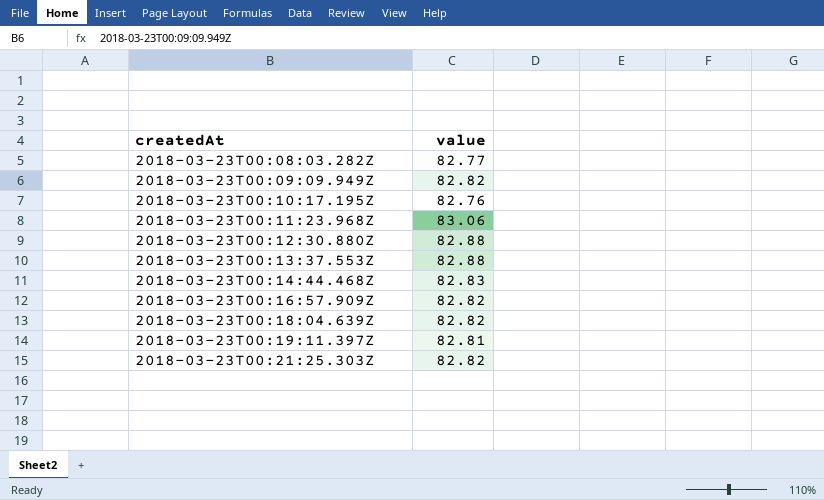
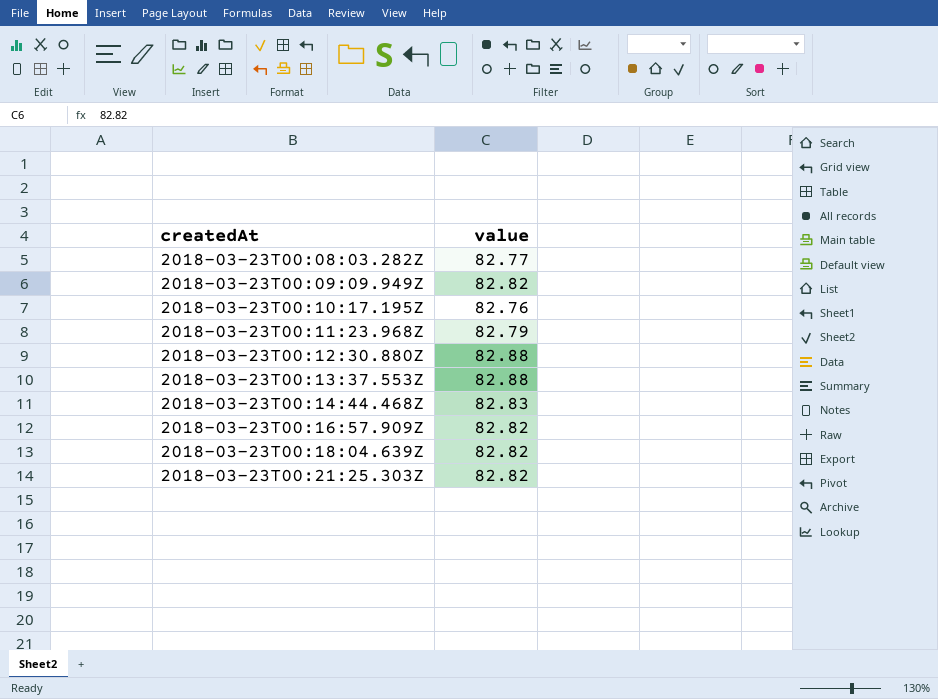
row 2018-03-23T00:19:11.397Z: 82.81 -> none
2018-03-23T00:11:23.968Z | value: 83.06 -> 82.79

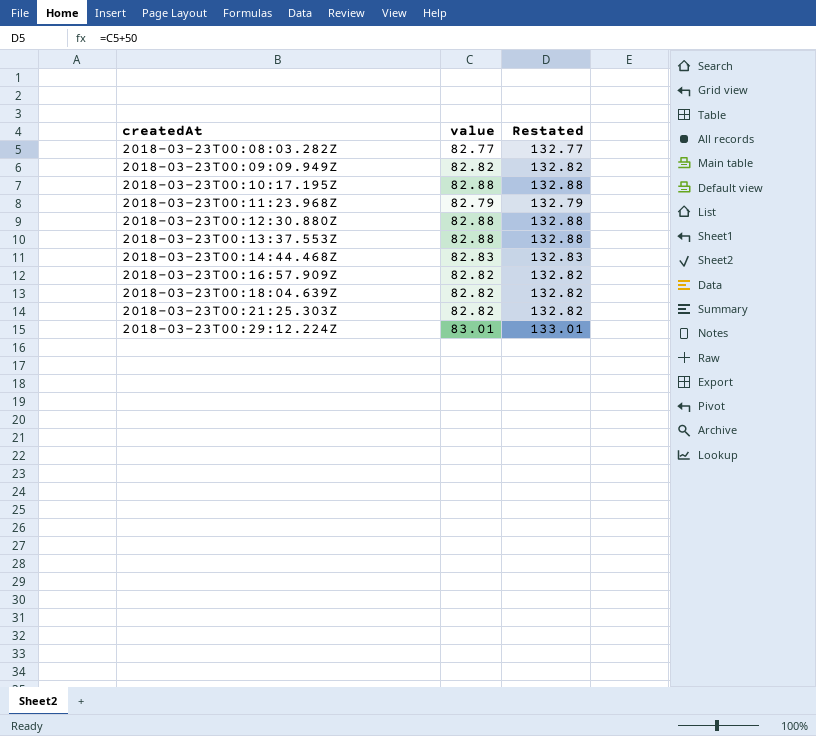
column Restated | formula: none -> [value] + 50
2018-03-23T00:10:17.195Z | value: 82.76 -> 82.88
row 2018-03-23T00:29:12.224Z: none -> 83.01 | 133.01

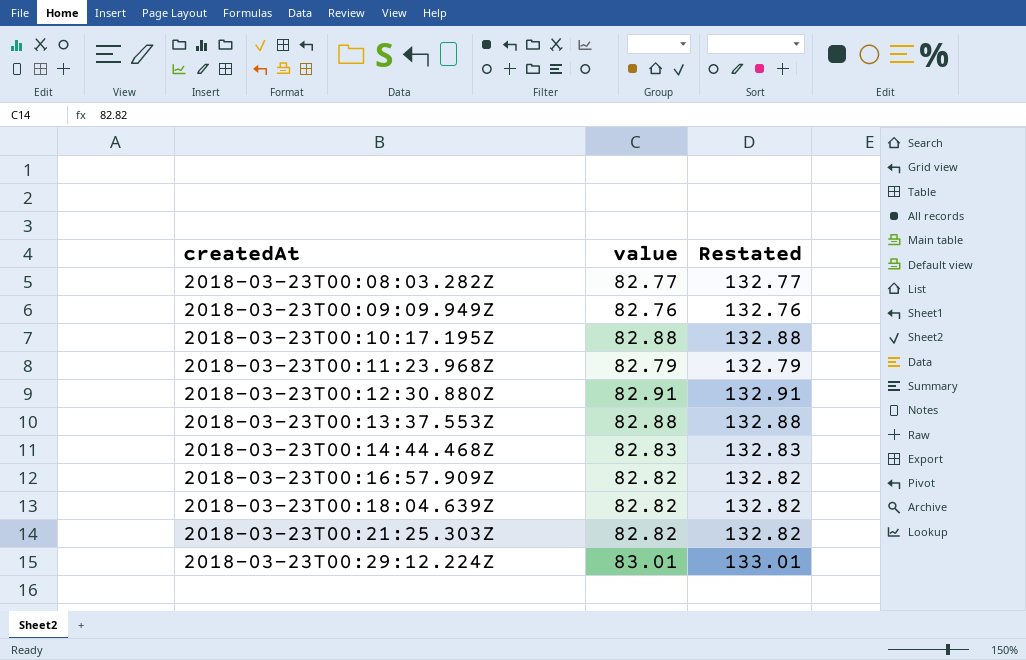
2018-03-23T00:09:09.949Z | value: 82.82 -> 82.76
2018-03-23T00:09:09.949Z | Restated: 132.82 -> 132.76
2018-03-23T00:12:30.880Z | value: 82.88 -> 82.91
2018-03-23T00:12:30.880Z | Restated: 132.88 -> 132.91

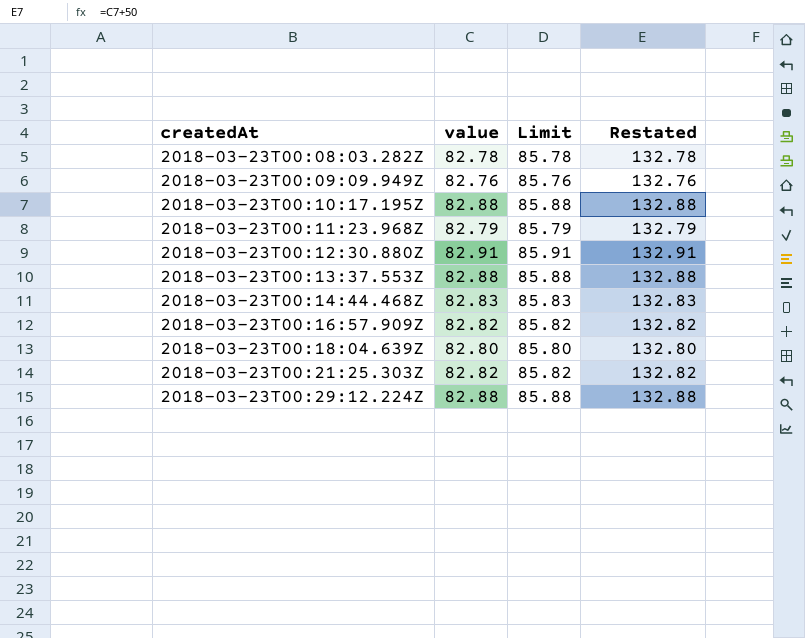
column Limit | formula: none -> [value] + 3
2018-03-23T00:08:03.282Z | value: 82.77 -> 82.78
2018-03-23T00:08:03.282Z | Restated: 132.77 -> 132.78
2018-03-23T00:18:04.639Z | value: 82.82 -> 82.80
2018-03-23T00:18:04.639Z | Restated: 132.82 -> 132.80
2018-03-23T00:29:12.224Z | value: 83.01 -> 82.88
2018-03-23T00:29:12.224Z | Restated: 133.01 -> 132.88

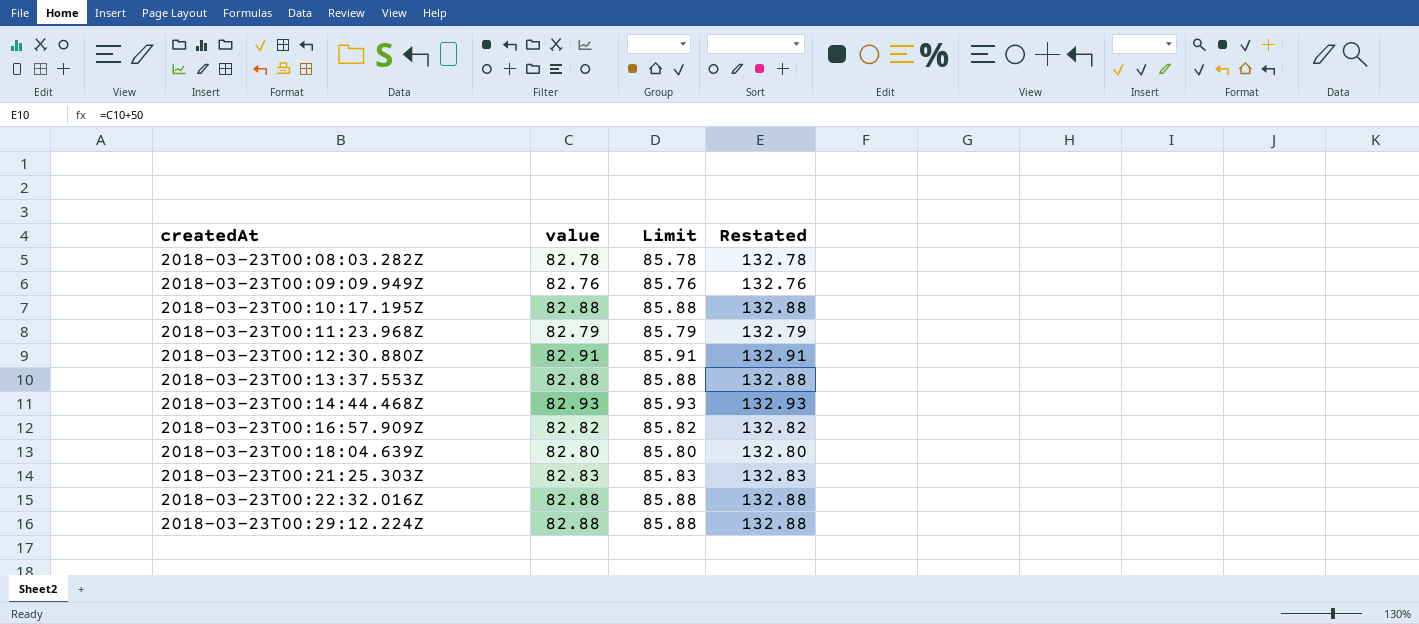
2018-03-23T00:14:44.468Z | value: 82.83 -> 82.93
2018-03-23T00:14:44.468Z | Limit: 85.83 -> 85.93
2018-03-23T00:14:44.468Z | Restated: 132.83 -> 132.93
2018-03-23T00:21:25.303Z | value: 82.82 -> 82.83
2018-03-23T00:21:25.303Z | Limit: 85.82 -> 85.83
2018-03-23T00:21:25.303Z | Restated: 132.82 -> 132.83
row 2018-03-23T00:22:32.016Z: none -> 82.88 | 85.88 | 132.88

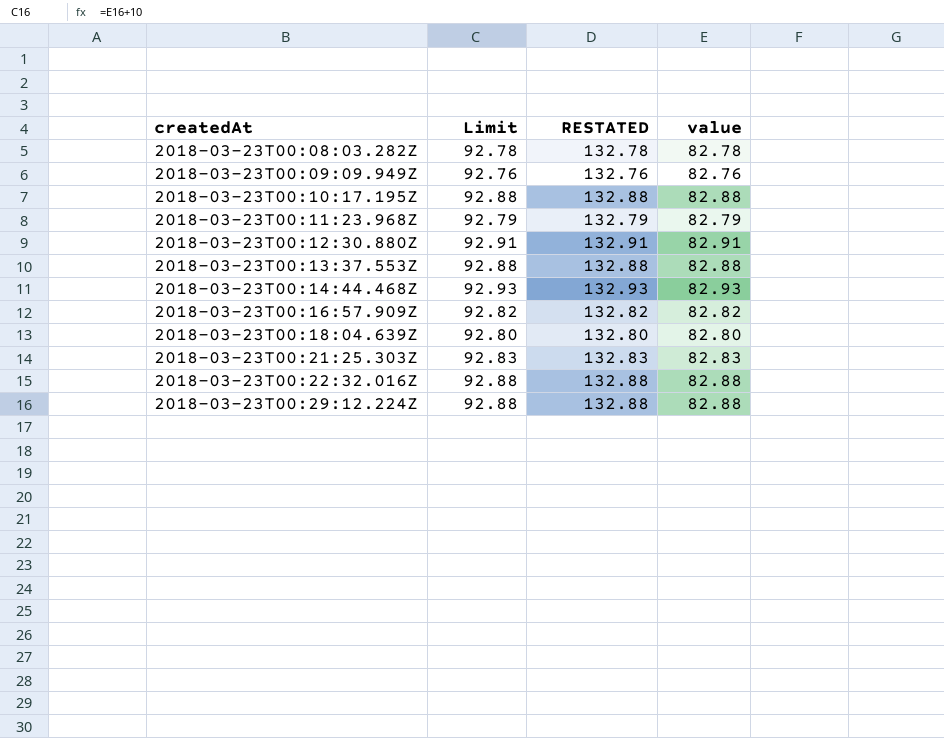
column Limit | formula: [value] + 3 -> [value] + 10
column name: Restated -> RESTATED
column value | position: 2 -> 4

